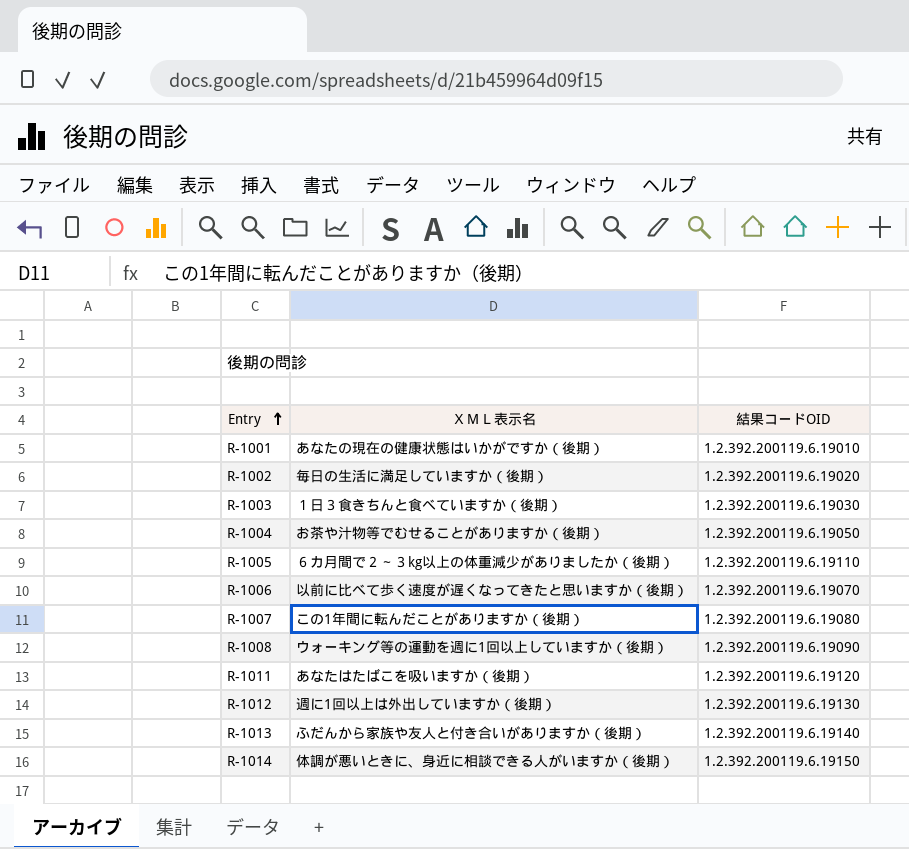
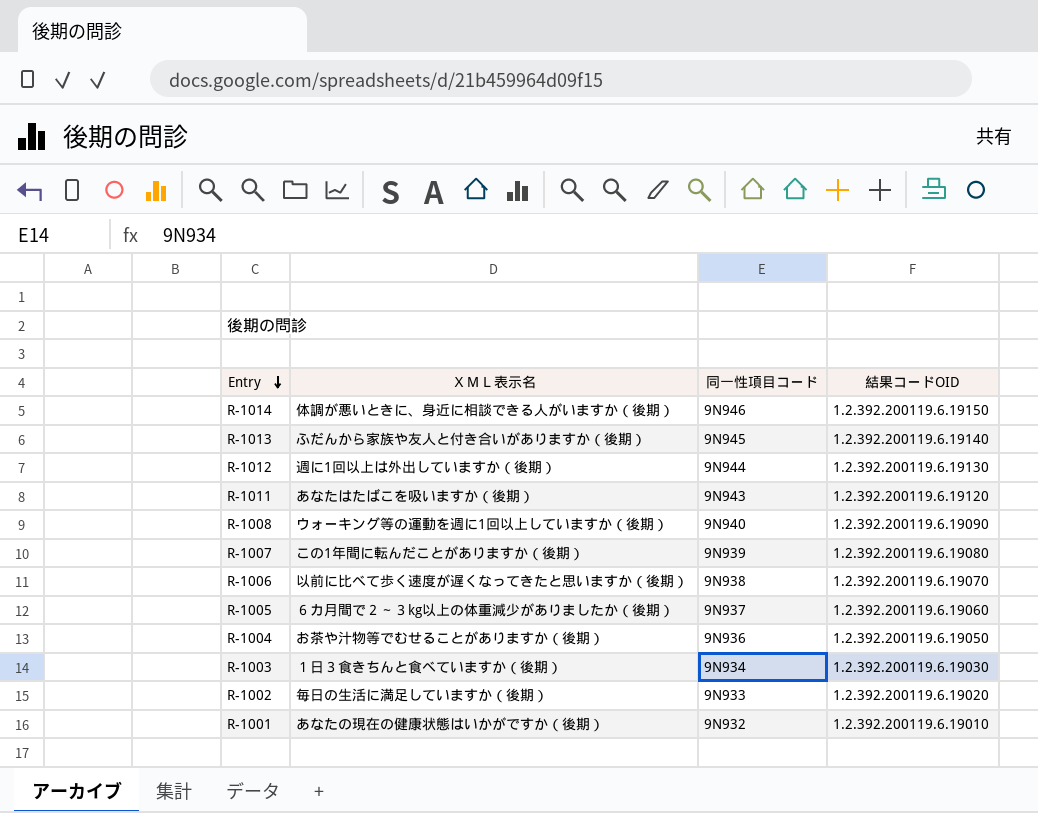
row order: Entry ascending -> Entry descending
column 同一性項目コード | position: none -> 3
R-1005 | 結果コードOID: 1.2.392.200119.6.19110 -> 1.2.392.200119.6.19060

